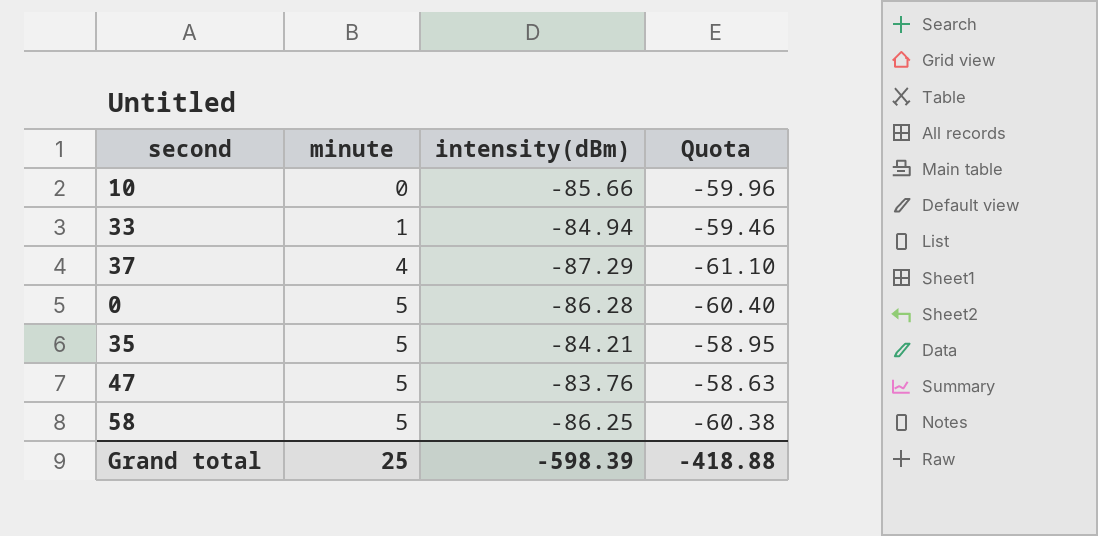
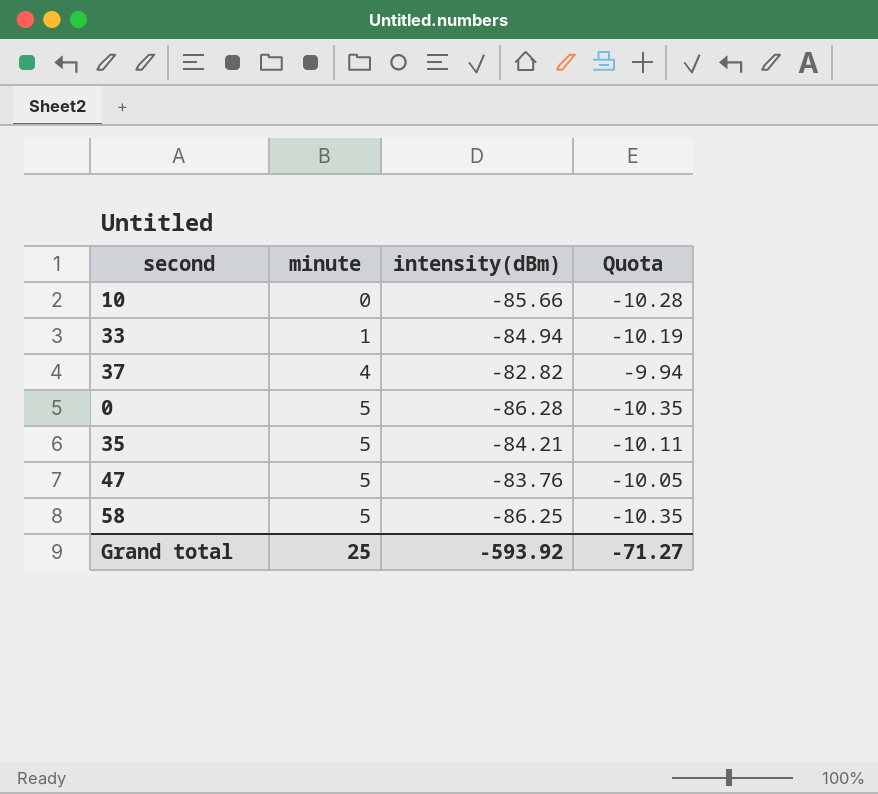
column Quota | formula: [intensity(dBm)] * 0.7 -> [intensity(dBm)] * 0.12
37 | intensity(dBm): -87.29 -> -82.82
Grand total | intensity(dBm): -598.39 -> -593.92
Grand total | Quota: -418.88 -> -71.27

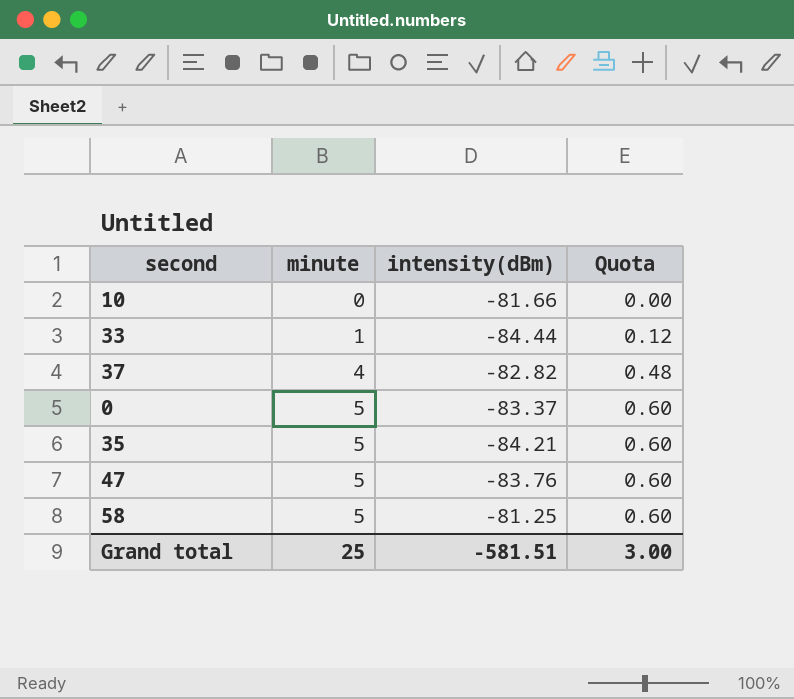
column Quota | formula: [intensity(dBm)] * 0.12 -> [minute] * 0.12
10 | intensity(dBm): -85.66 -> -81.66
33 | intensity(dBm): -84.94 -> -84.44
0 | intensity(dBm): -86.28 -> -83.37
58 | intensity(dBm): -86.25 -> -81.25
Grand total | intensity(dBm): -593.92 -> -581.51
Grand total | Quota: -71.27 -> 3.00

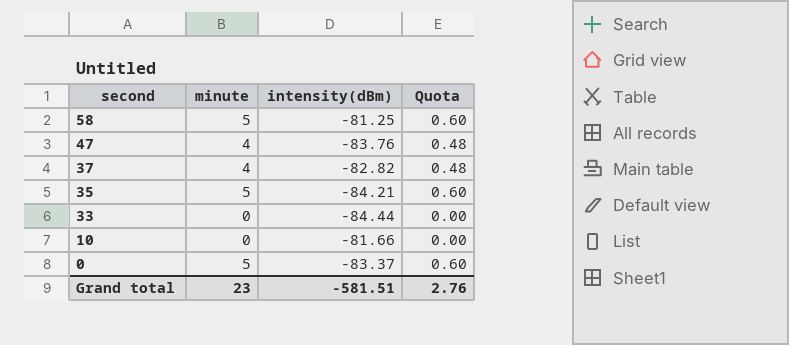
row order: minute ascending -> second descending
47 | minute: 5 -> 4
47 | Quota: 0.60 -> 0.48
33 | minute: 1 -> 0
33 | Quota: 0.12 -> 0.00
Grand total | minute: 25 -> 23
Grand total | Quota: 3.00 -> 2.76

